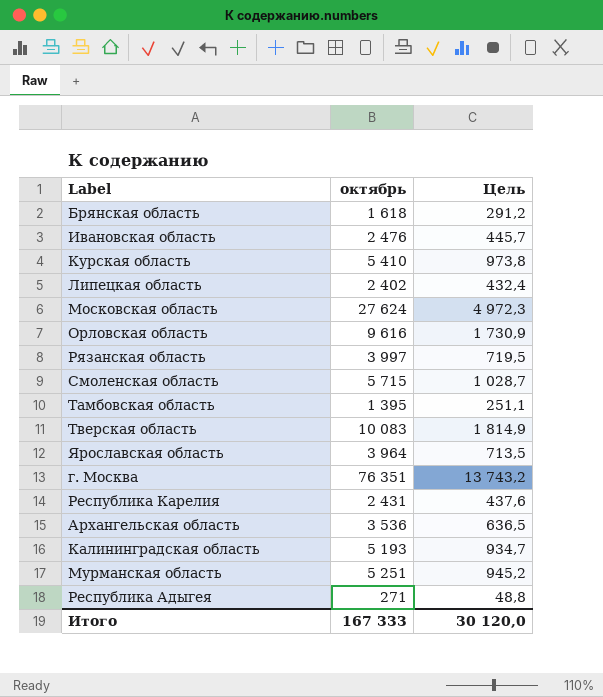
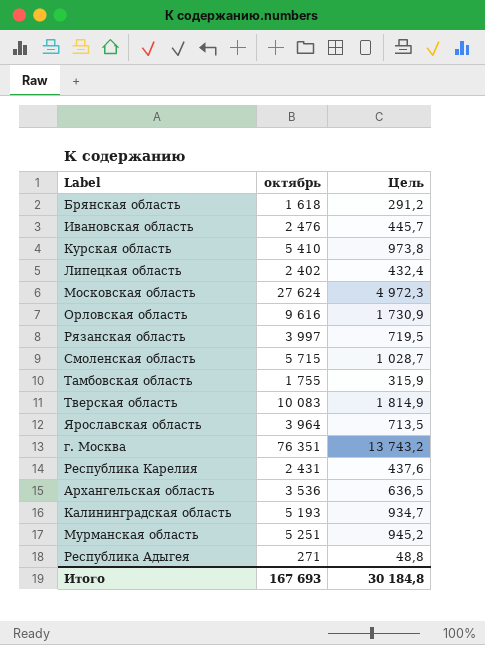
Тамбовская область | октябрь: 1 395 -> 1 755
Тамбовская область | Цель: 251,1 -> 315,9
Итого | октябрь: 167 333 -> 167 693
Итого | Цель: 30 120,0 -> 30 184,8

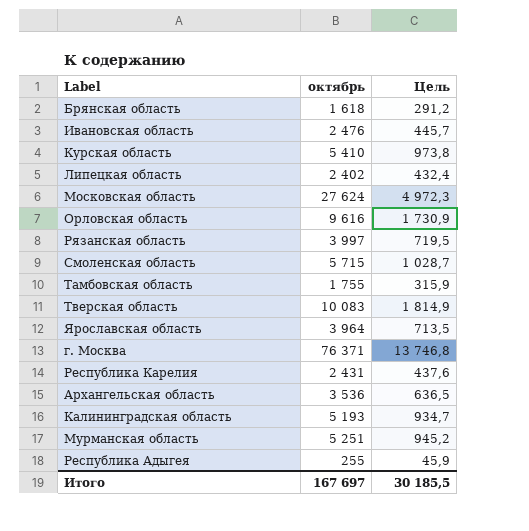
г. Москва | октябрь: 76 351 -> 76 371
г. Москва | Цель: 13 743,2 -> 13 746,8
Республика Адыгея | октябрь: 271 -> 255
Республика Адыгея | Цель: 48,8 -> 45,9
Итого | октябрь: 167 693 -> 167 697
Итого | Цель: 30 184,8 -> 30 185,5

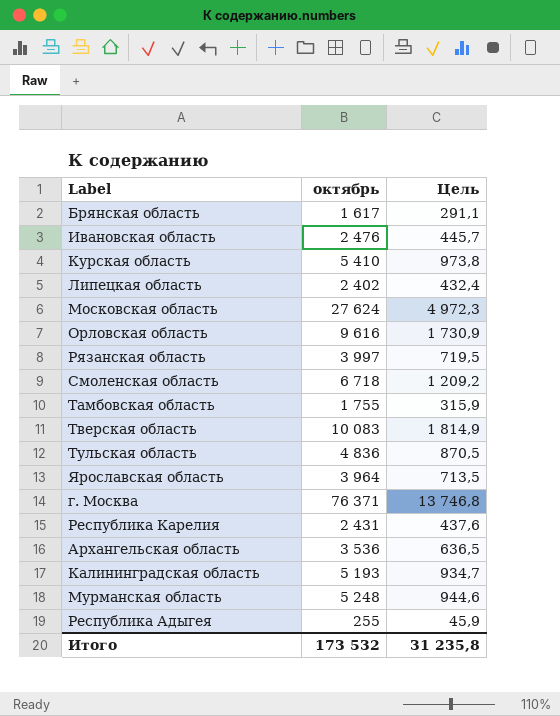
Брянская область | октябрь: 1 618 -> 1 617
Брянская область | Цель: 291,2 -> 291,1
Смоленская область | октябрь: 5 715 -> 6 718
Смоленская область | Цель: 1 028,7 -> 1 209,2
row Тульская область: none -> 4 836 | 870,5
Мурманская область | октябрь: 5 251 -> 5 248
Мурманская область | Цель: 945,2 -> 944,6
Итого | октябрь: 167 697 -> 173 532
Итого | Цель: 30 185,5 -> 31 235,8

